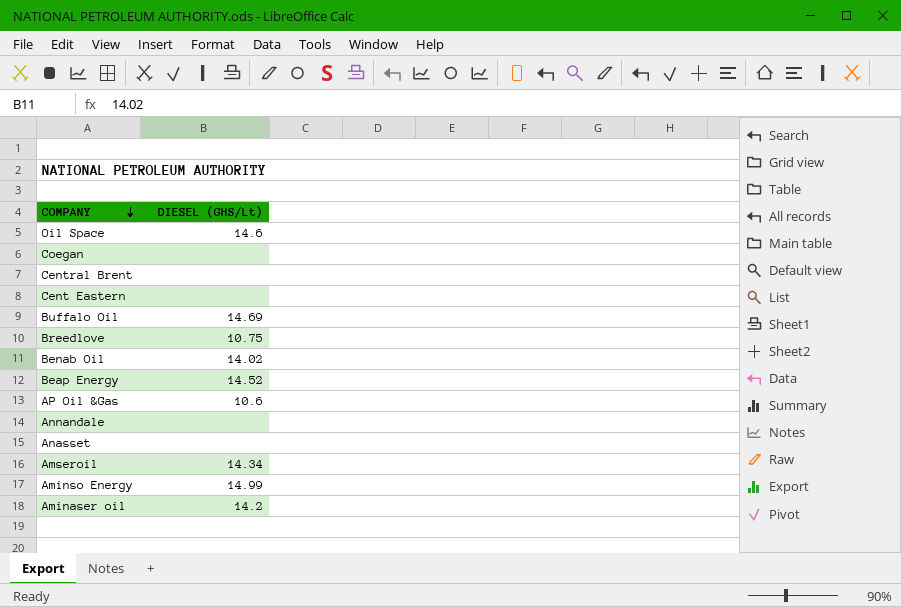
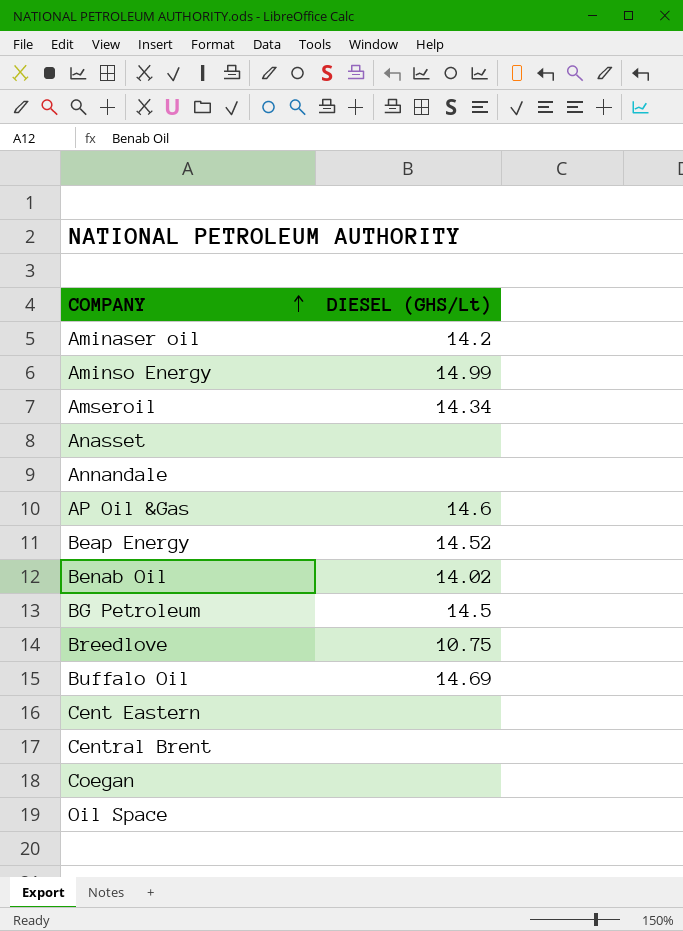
row order: COMPANY descending -> COMPANY ascending
AP Oil &Gas | DIESEL (GHS/Lt): 10.6 -> 14.6
row BG Petroleum: none -> 14.5
Oil Space | DIESEL (GHS/Lt): 14.6 -> none

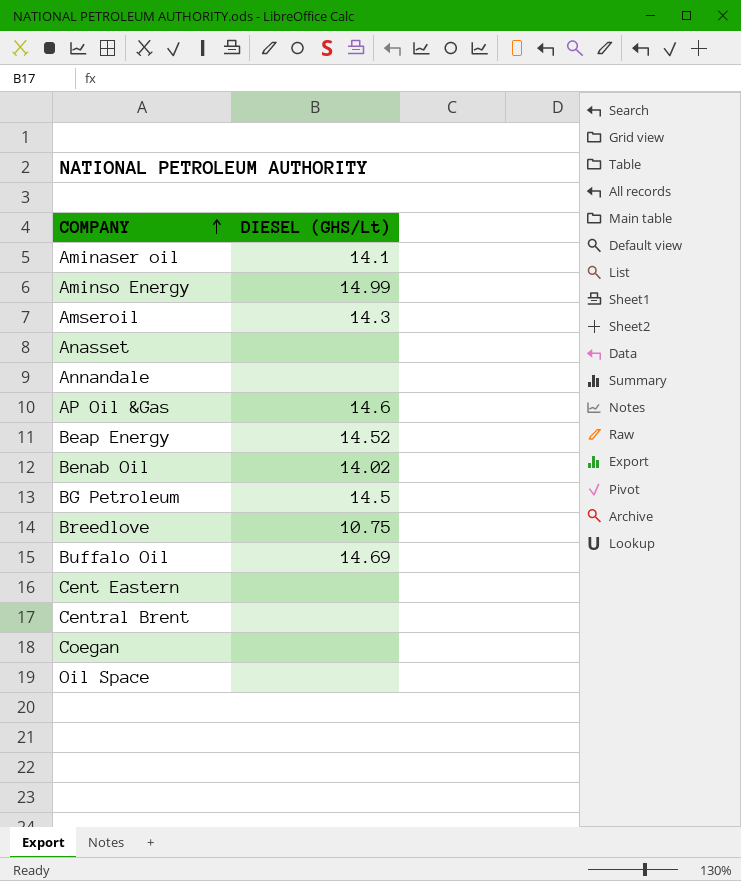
Aminaser oil | DIESEL (GHS/Lt): 14.2 -> 14.1
Amseroil | DIESEL (GHS/Lt): 14.34 -> 14.3

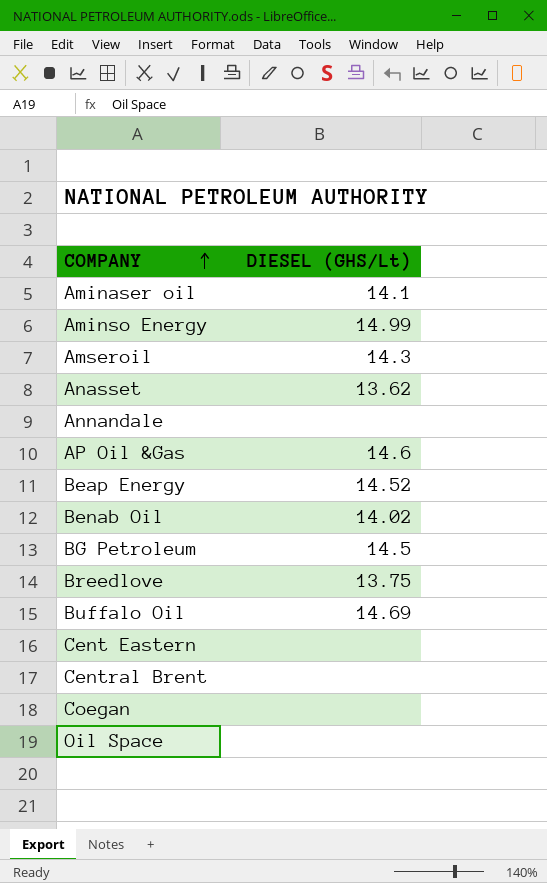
Anasset | DIESEL (GHS/Lt): none -> 13.62
Breedlove | DIESEL (GHS/Lt): 10.75 -> 13.75

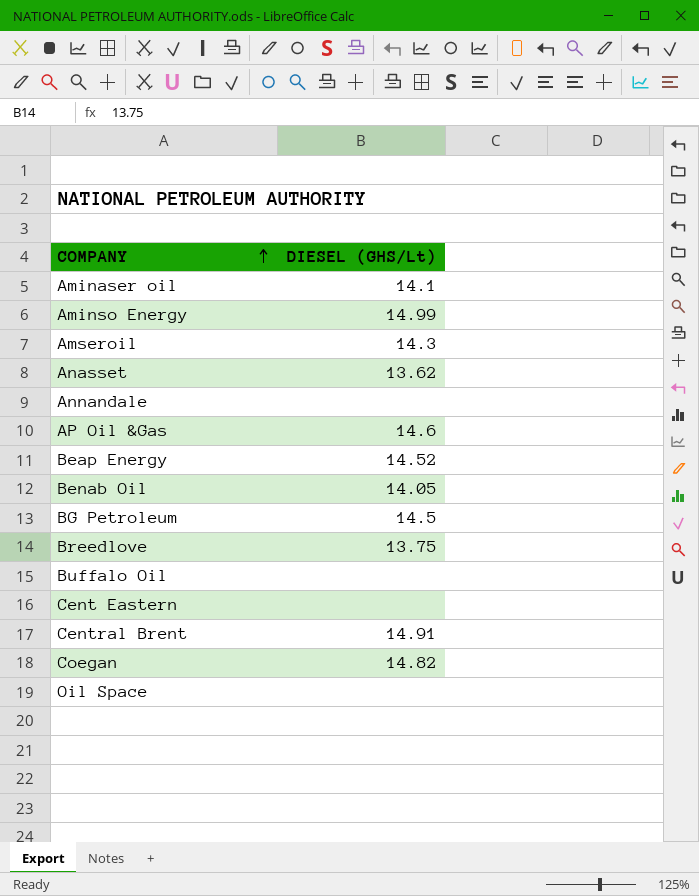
Benab Oil | DIESEL (GHS/Lt): 14.02 -> 14.05
Buffalo Oil | DIESEL (GHS/Lt): 14.69 -> none
Central Brent | DIESEL (GHS/Lt): none -> 14.91
Coegan | DIESEL (GHS/Lt): none -> 14.82

